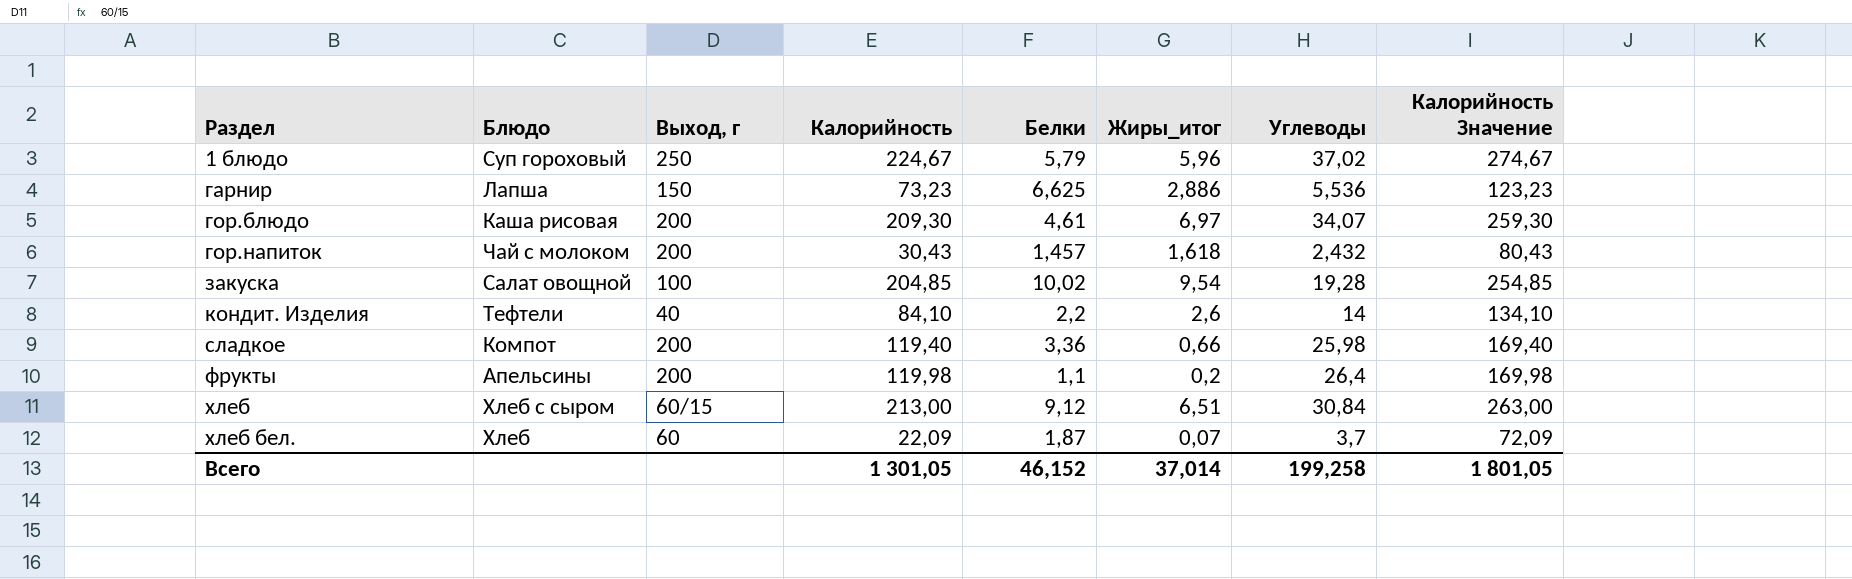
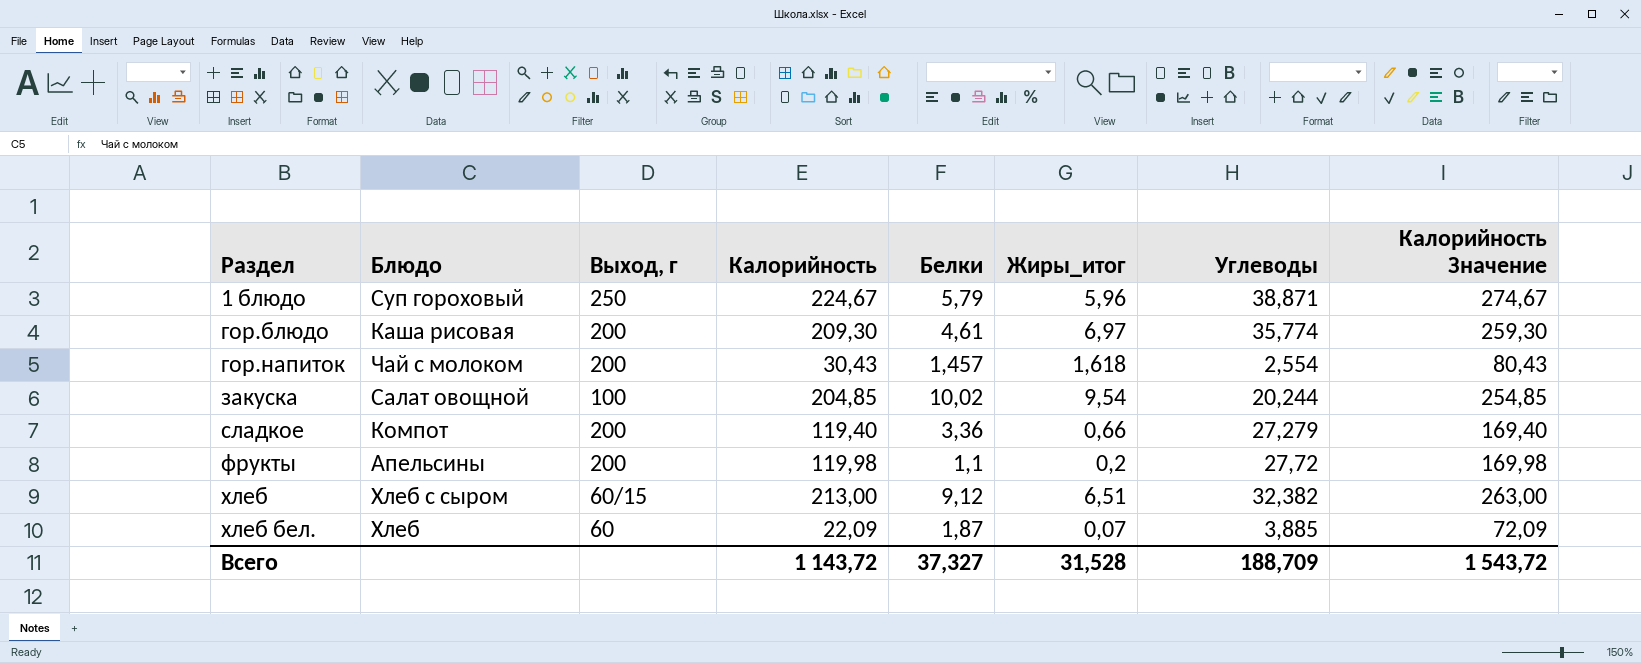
row гарнир: Лапша | 150 | 73,23 | 6,625 | 2,886 | 5,536 | 123,23 -> none
row кондит. Изделия: Тефтели | 40 | 84,10 | 2,2 | 2,6 | 14 | 134,10 -> none
1 блюдо | Углеводы: 37,02 -> 38,871
гор.блюдо | Углеводы: 34,07 -> 35,774
гор.напиток | Углеводы: 2,432 -> 2,554
закуска | Углеводы: 19,28 -> 20,244
сладкое | Углеводы: 25,98 -> 27,279
фрукты | Углеводы: 26,4 -> 27,72
хлеб | Углеводы: 30,84 -> 32,382
хлеб бел. | Углеводы: 3,7 -> 3,885
Всего | Калорийность: 1 301,05 -> 1 143,72
Всего | Белки: 46,152 -> 37,327
Всего | Жиры_итог: 37,014 -> 31,528
Всего | Углеводы: 199,258 -> 188,709
Всего | Калорийность Значение: 1 801,05 -> 1 543,72

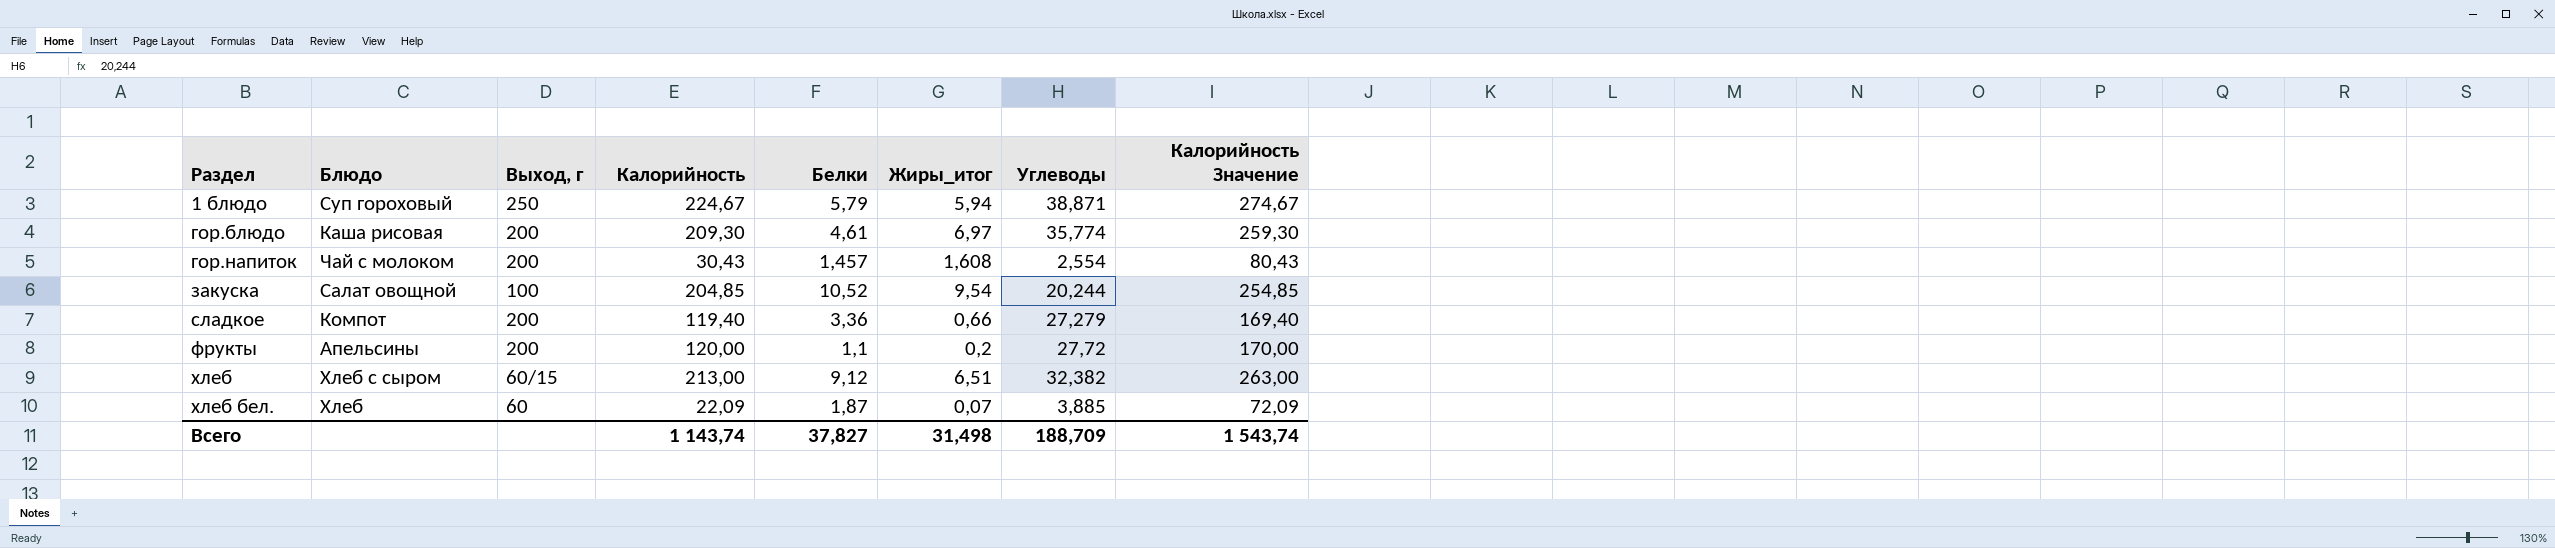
1 блюдо | Жиры_итог: 5,96 -> 5,94
гор.напиток | Жиры_итог: 1,618 -> 1,608
закуска | Белки: 10,02 -> 10,52
фрукты | Калорийность: 119,98 -> 120,00
фрукты | Калорийность Значение: 169,98 -> 170,00
Всего | Калорийность: 1 143,72 -> 1 143,74
Всего | Белки: 37,327 -> 37,827
Всего | Жиры_итог: 31,528 -> 31,498
Всего | Калорийность Значение: 1 543,72 -> 1 543,74

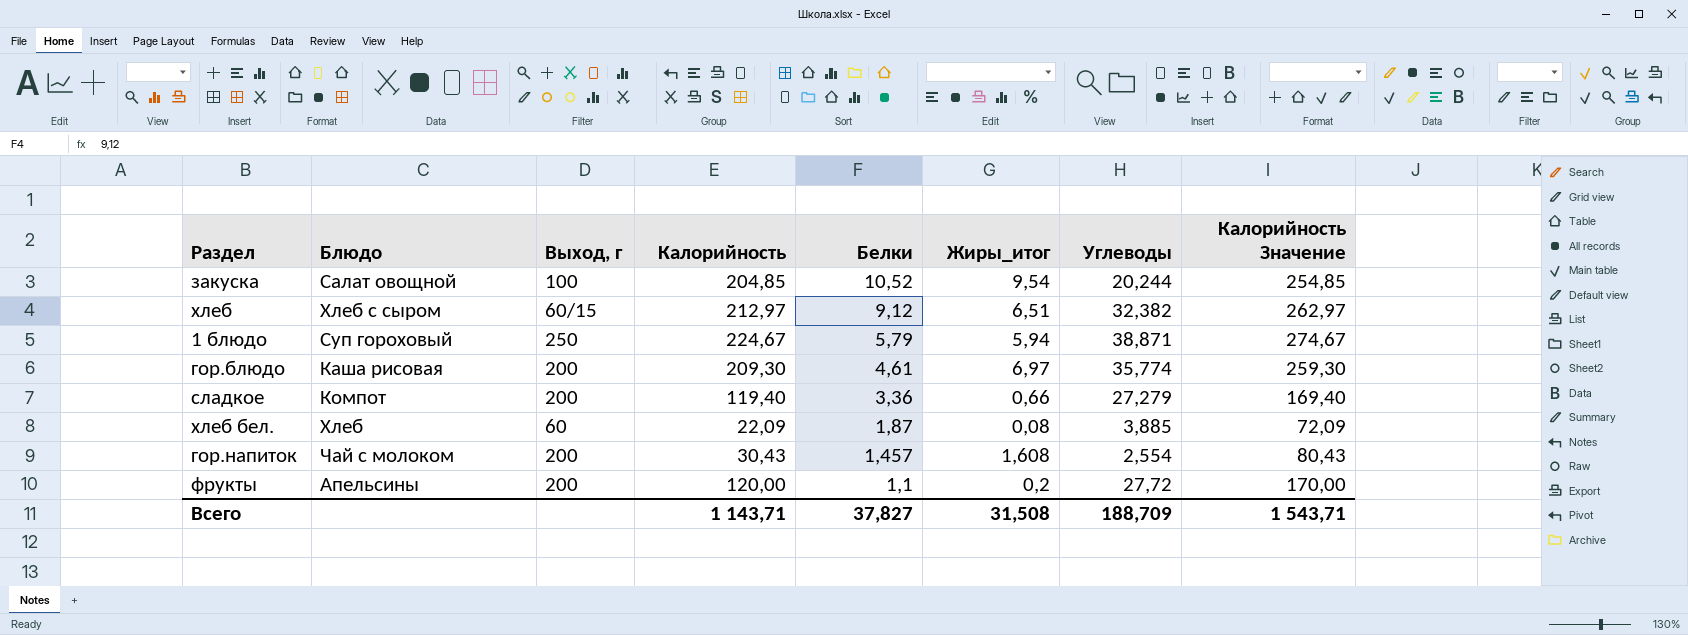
row order: Раздел ascending -> Белки descending
хлеб | Калорийность: 213,00 -> 212,97
хлеб | Калорийность Значение: 263,00 -> 262,97
хлеб бел. | Жиры_итог: 0,07 -> 0,08
Всего | Калорийность: 1 143,74 -> 1 143,71
Всего | Жиры_итог: 31,498 -> 31,508
Всего | Калорийность Значение: 1 543,74 -> 1 543,71

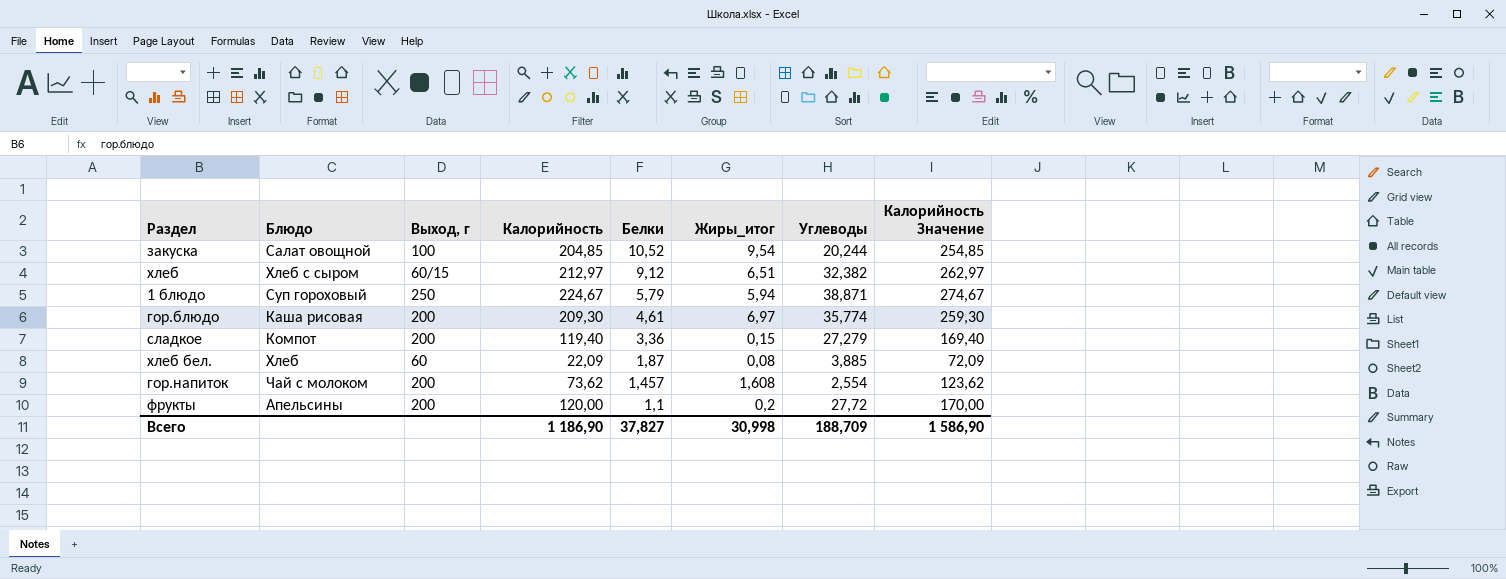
сладкое | Жиры_итог: 0,66 -> 0,15
гор.напиток | Калорийность: 30,43 -> 73,62
гор.напиток | Калорийность Значение: 80,43 -> 123,62
Всего | Калорийность: 1 143,71 -> 1 186,90
Всего | Жиры_итог: 31,508 -> 30,998
Всего | Калорийность Значение: 1 543,71 -> 1 586,90

